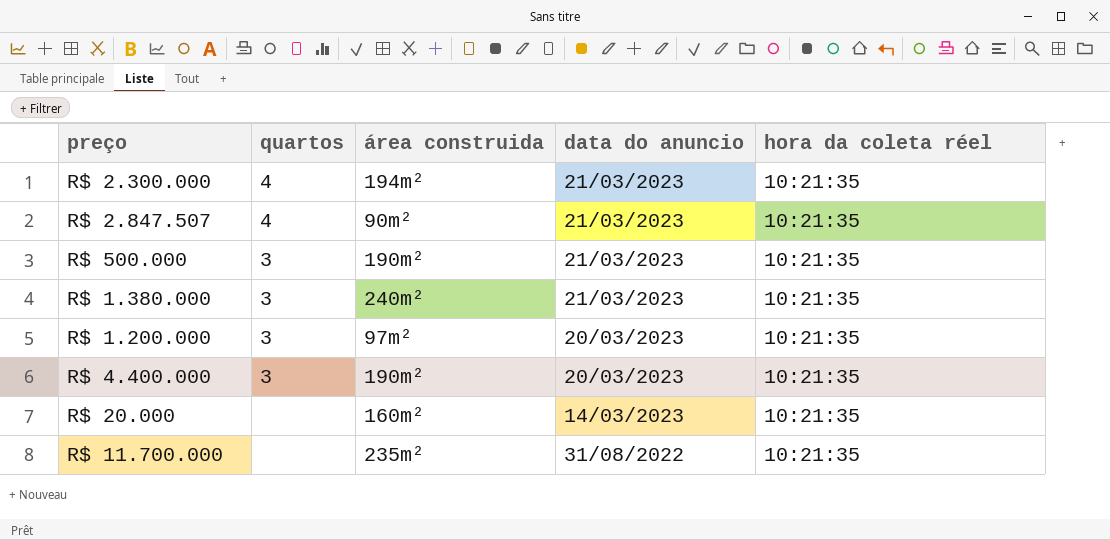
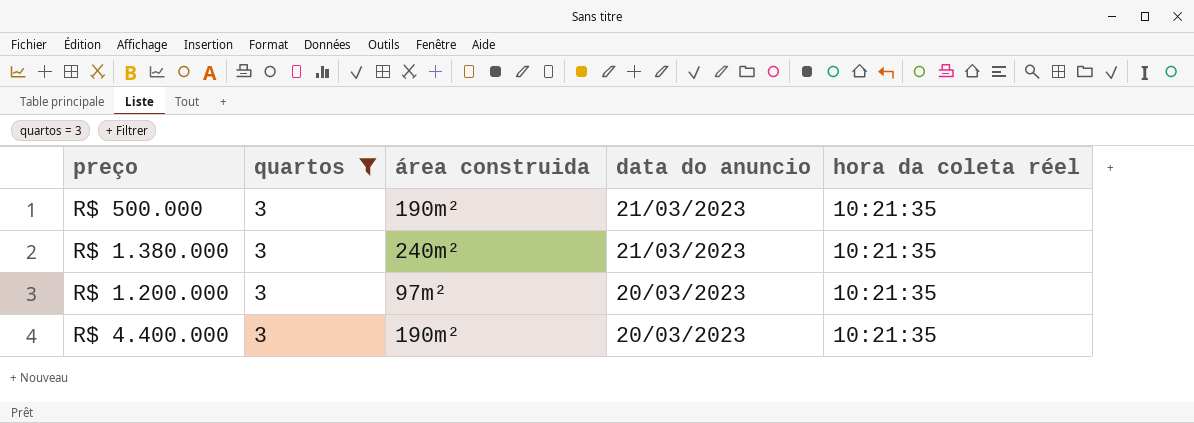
filter: none -> quartos = 3

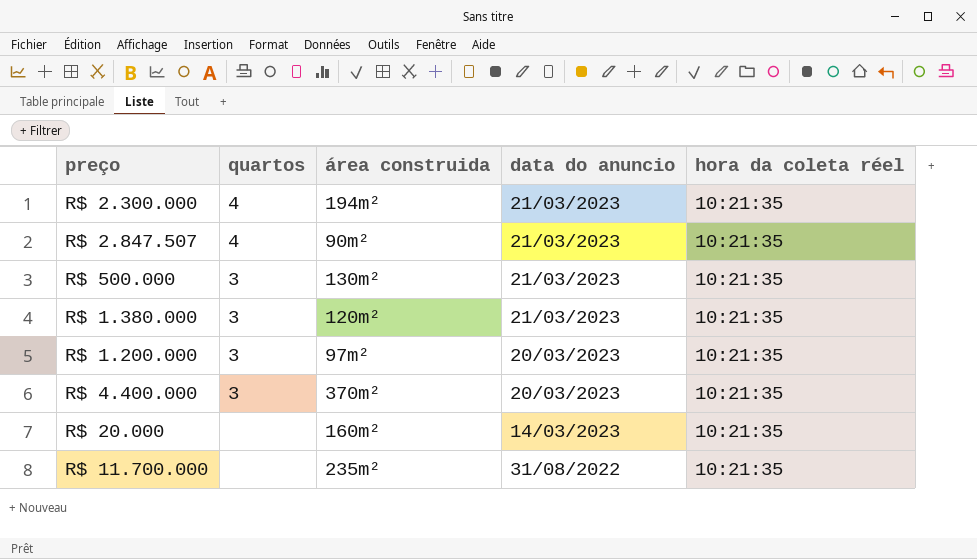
filter: quartos = 3 -> none
R$ 500.000 | área construida: 190m² -> 130m²
R$ 1.380.000 | área construida: 240m² -> 120m²
R$ 4.400.000 | área construida: 190m² -> 370m²

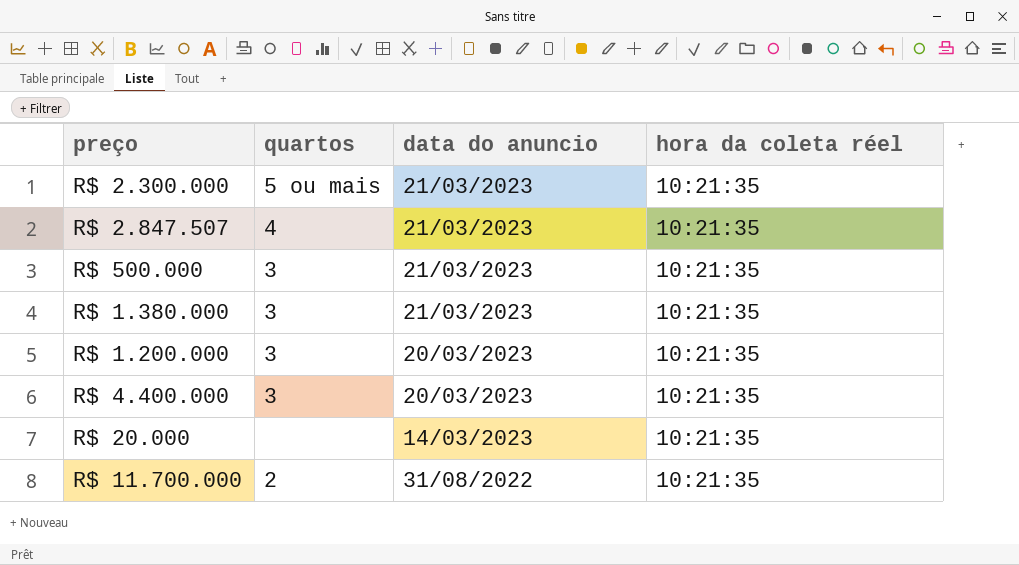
column área construida | position: 3 -> none
R$ 2.300.000 | quartos: 4 -> 5 ou mais
R$ 11.700.000 | quartos: none -> 2

